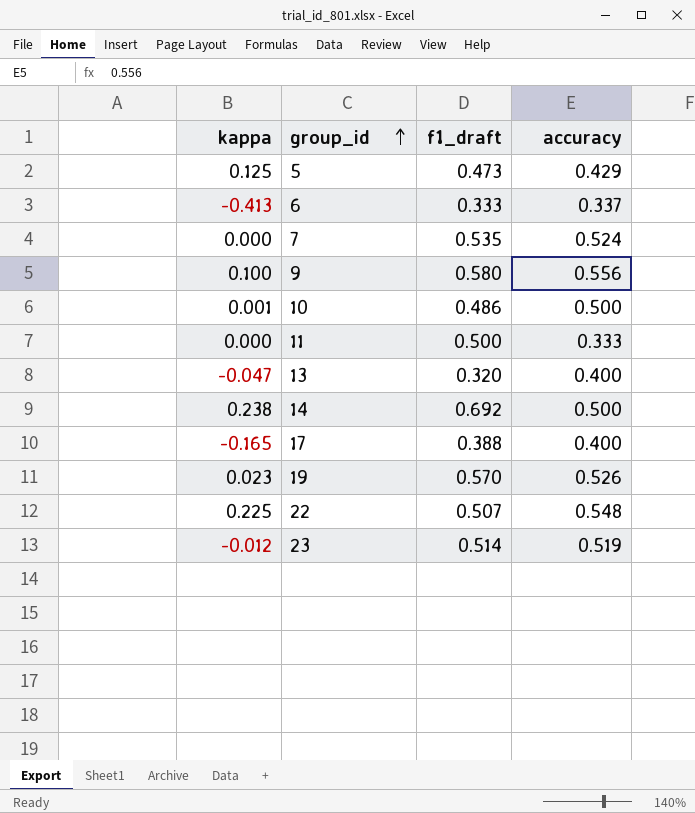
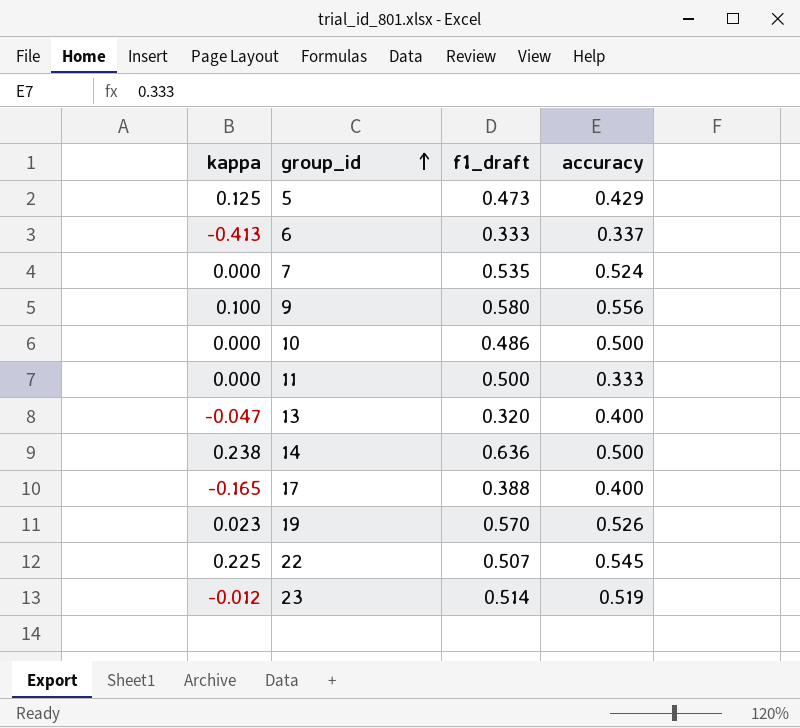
10 | kappa: 0.001 -> 0.000
14 | f1_draft: 0.692 -> 0.636
22 | accuracy: 0.548 -> 0.545

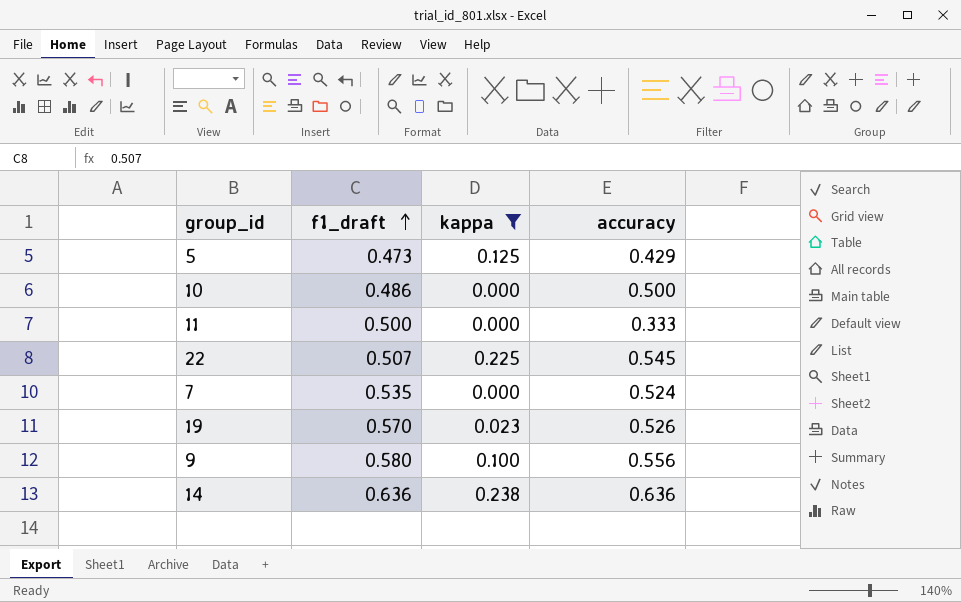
filter: none -> kappa >= 0.000
row order: group_id ascending -> f1_draft ascending
column kappa | position: 1 -> 3
14 | accuracy: 0.500 -> 0.636

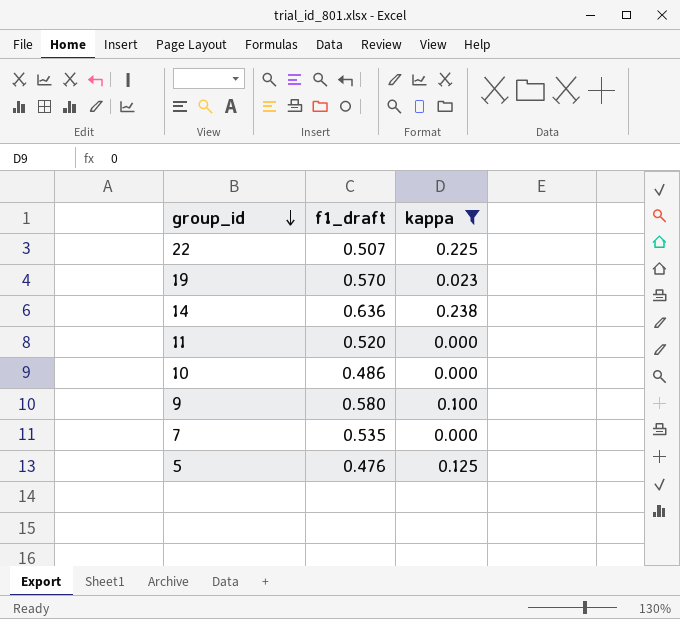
row order: f1_draft ascending -> group_id descending
column accuracy | position: 4 -> none
11 | f1_draft: 0.500 -> 0.520
5 | f1_draft: 0.473 -> 0.476

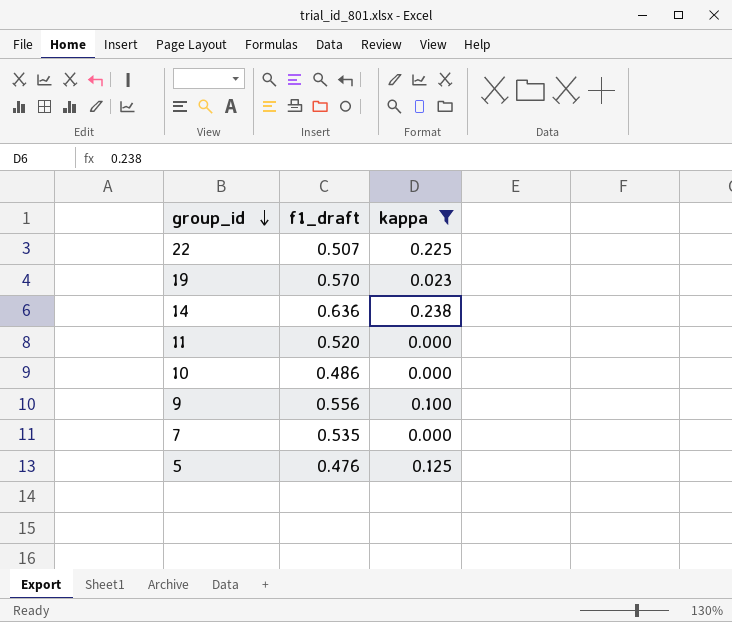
9 | f1_draft: 0.580 -> 0.556

